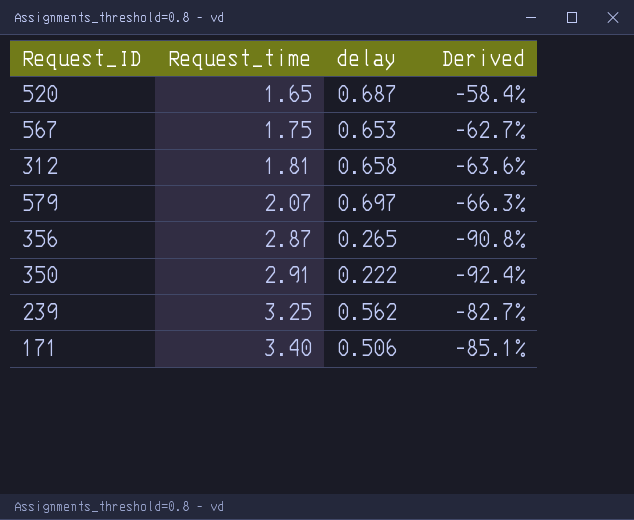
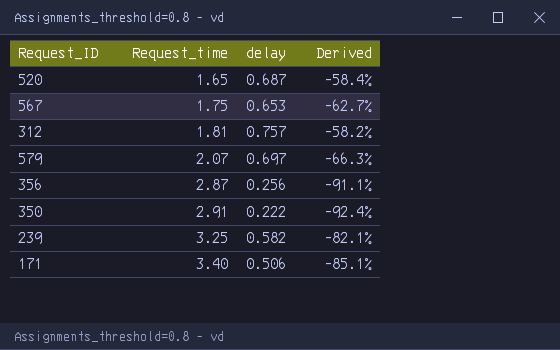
312 | delay: 0.658 -> 0.757
312 | Derived: -63.6% -> -58.2%
356 | delay: 0.265 -> 0.256
356 | Derived: -90.8% -> -91.1%
239 | delay: 0.562 -> 0.582
239 | Derived: -82.7% -> -82.1%

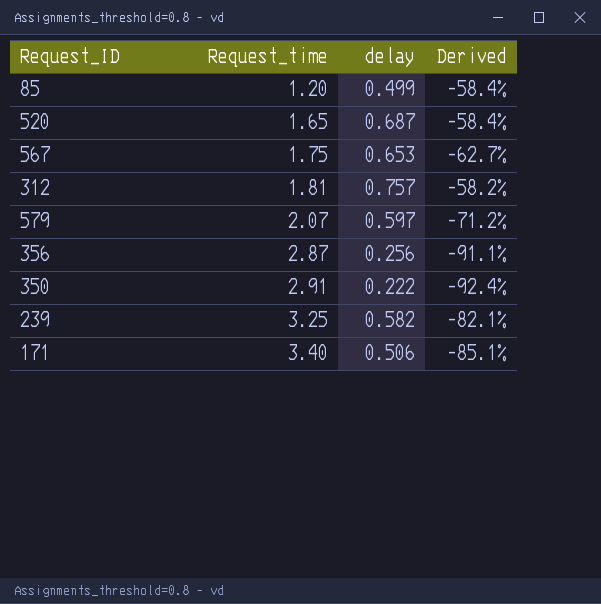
row 85: none -> 1.20 | 0.499 | -58.4%
579 | delay: 0.697 -> 0.597
579 | Derived: -66.3% -> -71.2%

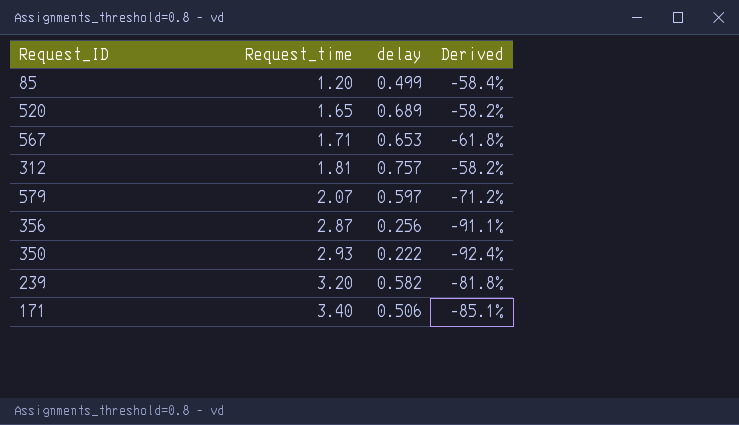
520 | delay: 0.687 -> 0.689
520 | Derived: -58.4% -> -58.2%
567 | Request_time: 1.75 -> 1.71
567 | Derived: -62.7% -> -61.8%
350 | Request_time: 2.91 -> 2.93
239 | Request_time: 3.25 -> 3.20
239 | Derived: -82.1% -> -81.8%

